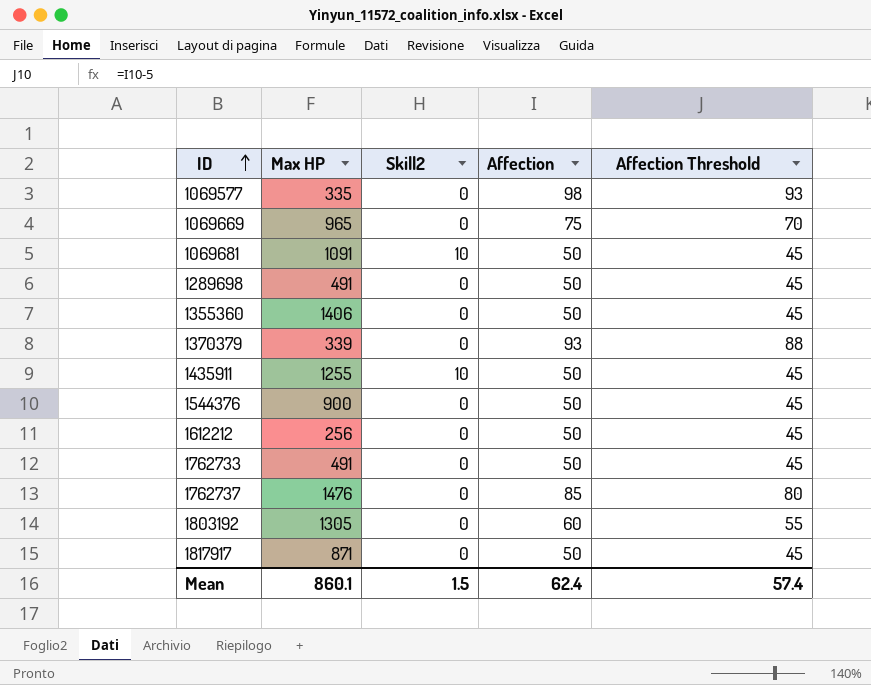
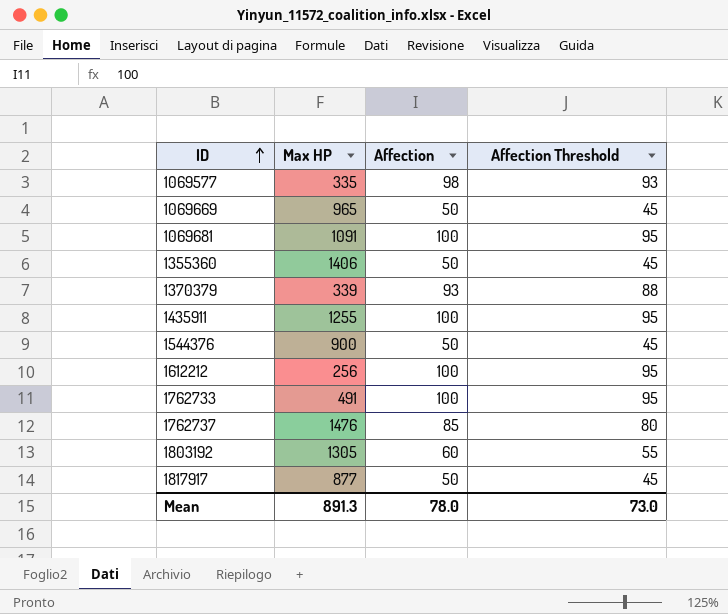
column Skill2 | position: 3 -> none
row 1289698: 491 | 0 | 50 | 45 -> none
1069669 | Affection: 75 -> 50
1069669 | Affection Threshold: 70 -> 45
1069681 | Affection: 50 -> 100
1069681 | Affection Threshold: 45 -> 95
1435911 | Affection: 50 -> 100
1435911 | Affection Threshold: 45 -> 95
1612212 | Affection: 50 -> 100
1612212 | Affection Threshold: 45 -> 95
1762733 | Affection: 50 -> 100
1762733 | Affection Threshold: 45 -> 95
1817917 | Max HP: 871 -> 877
Mean | Max HP: 860.1 -> 891.3
Mean | Affection: 62.4 -> 78.0
Mean | Affection Threshold: 57.4 -> 73.0

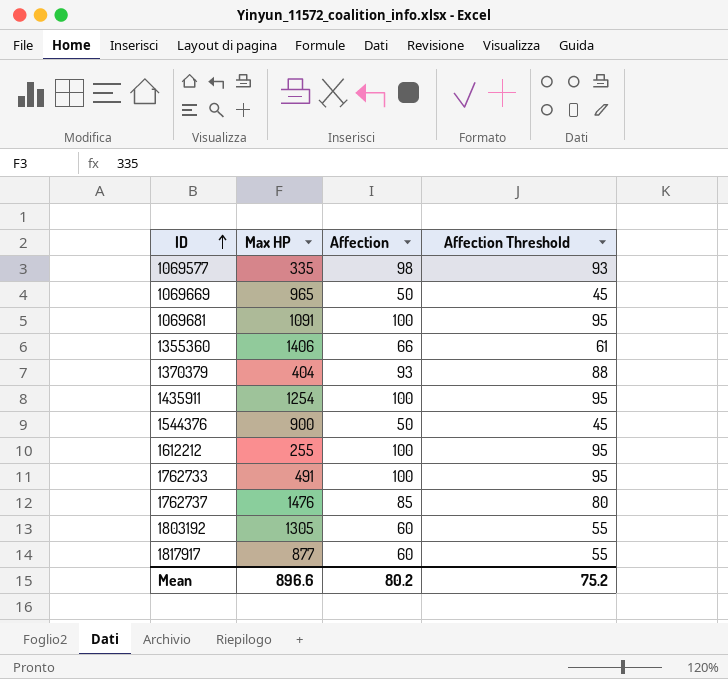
1355360 | Affection: 50 -> 66
1355360 | Affection Threshold: 45 -> 61
1370379 | Max HP: 339 -> 404
1435911 | Max HP: 1255 -> 1254
1612212 | Max HP: 256 -> 255
1817917 | Affection: 50 -> 60
1817917 | Affection Threshold: 45 -> 55
Mean | Max HP: 891.3 -> 896.6
Mean | Affection: 78.0 -> 80.2
Mean | Affection Threshold: 73.0 -> 75.2

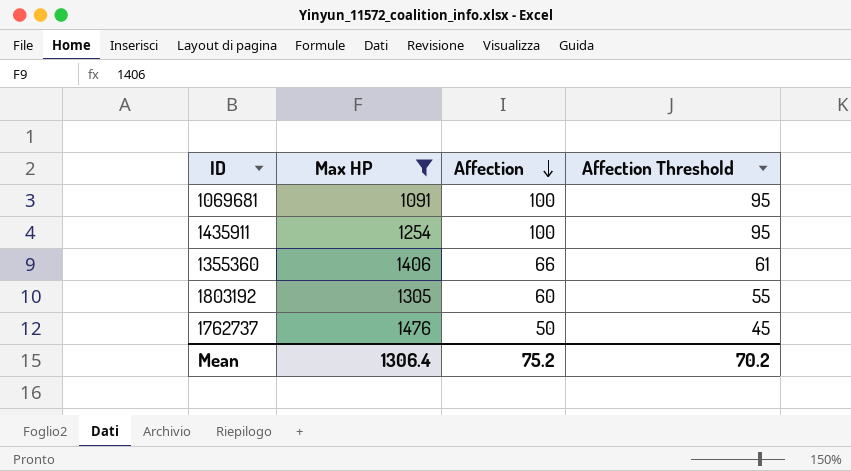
filter: none -> Max HP >= 1091
row order: ID ascending -> Affection descending
1762737 | Affection: 85 -> 50
1762737 | Affection Threshold: 80 -> 45
Mean | Max HP: 896.6 -> 1306.4
Mean | Affection: 80.2 -> 75.2
Mean | Affection Threshold: 75.2 -> 70.2

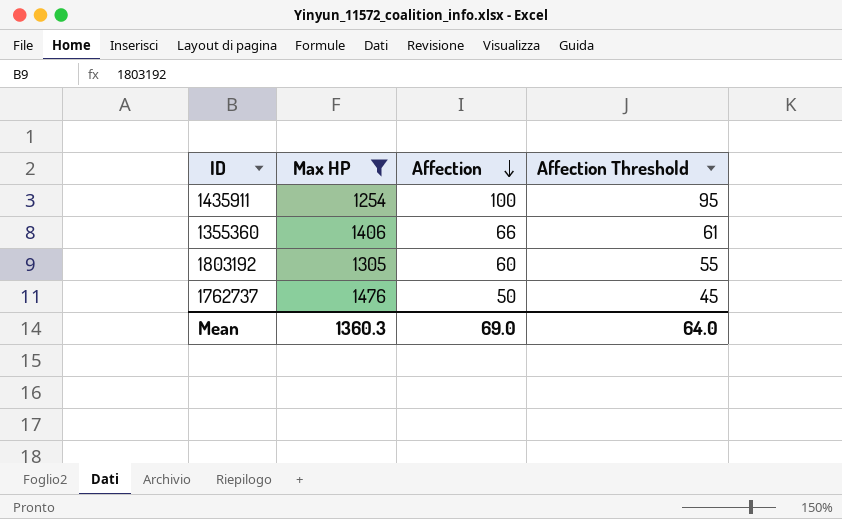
row 1069681: 1091 | 100 | 95 -> none
Mean | Max HP: 1306.4 -> 1360.3
Mean | Affection: 75.2 -> 69.0
Mean | Affection Threshold: 70.2 -> 64.0

